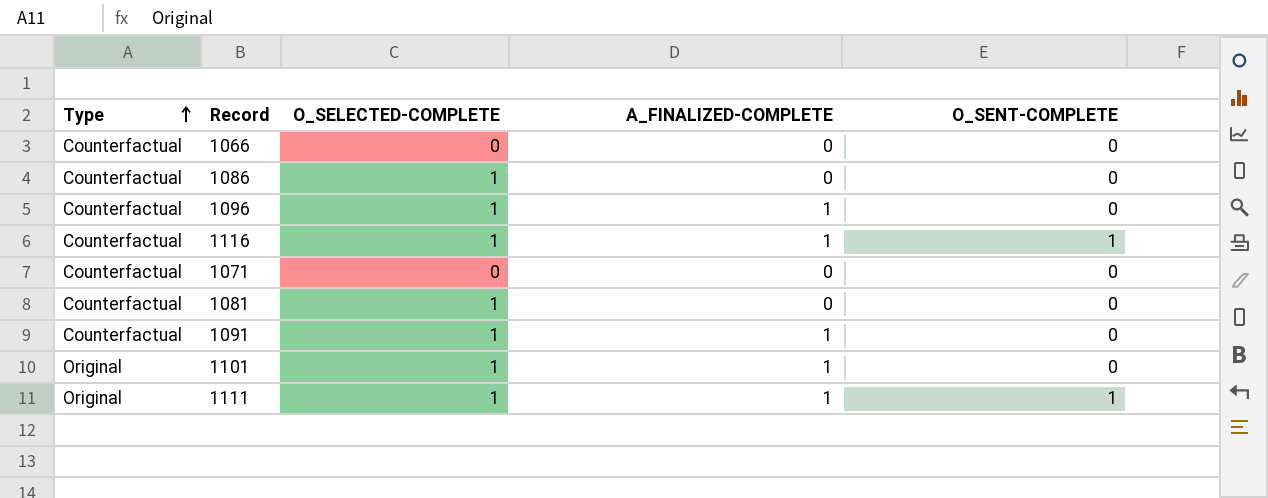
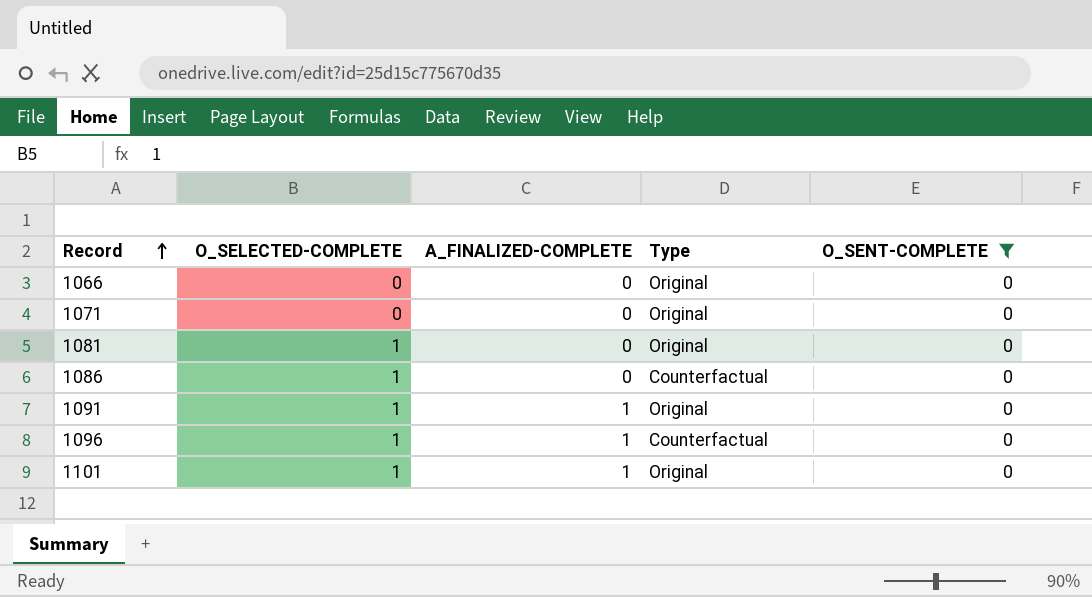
filter: none -> O_SENT-COMPLETE = 0
row order: Type ascending -> Record ascending
column Type | position: 1 -> 4
1066 | Type: Counterfactual -> Original
1071 | Type: Counterfactual -> Original
1081 | Type: Counterfactual -> Original
1091 | Type: Counterfactual -> Original

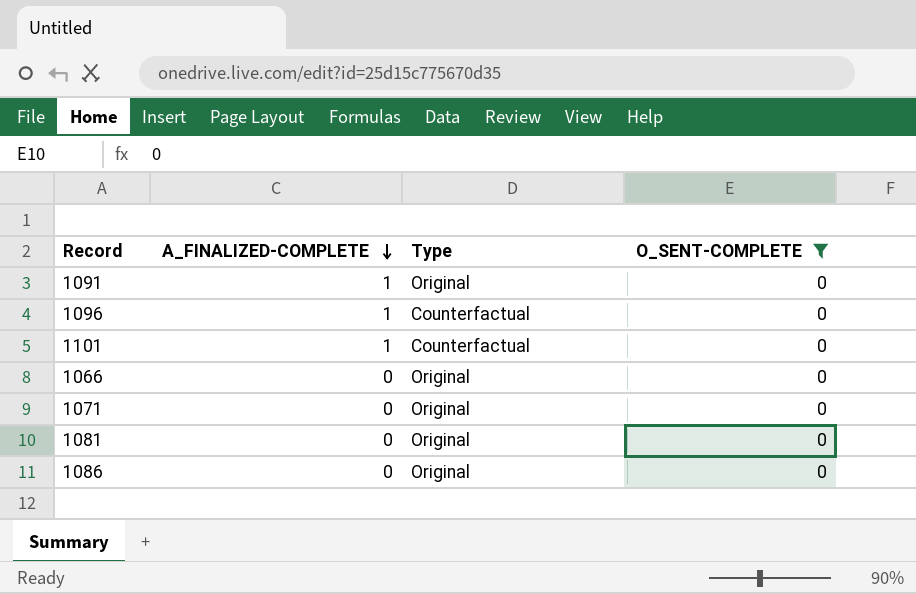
row order: Record ascending -> A_FINALIZED-COMPLETE descending
column O_SELECTED-COMPLETE | position: 2 -> none
1101 | Type: Original -> Counterfactual
1086 | Type: Counterfactual -> Original

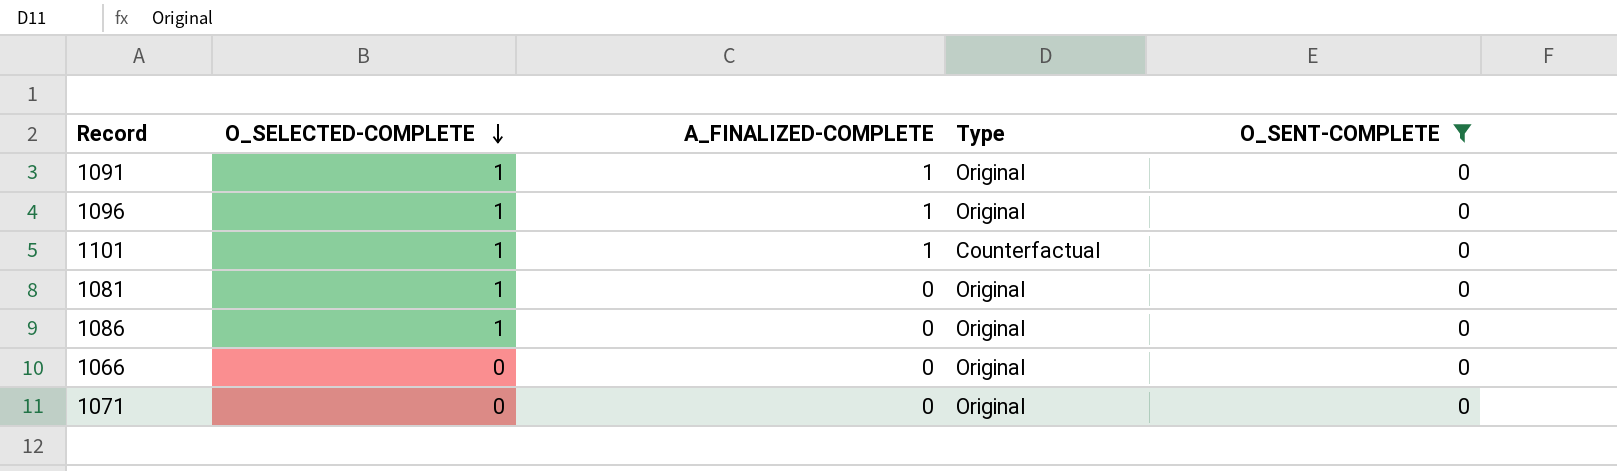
row order: A_FINALIZED-COMPLETE descending -> O_SELECTED-COMPLETE descending
column O_SELECTED-COMPLETE | position: none -> 2
1096 | Type: Counterfactual -> Original

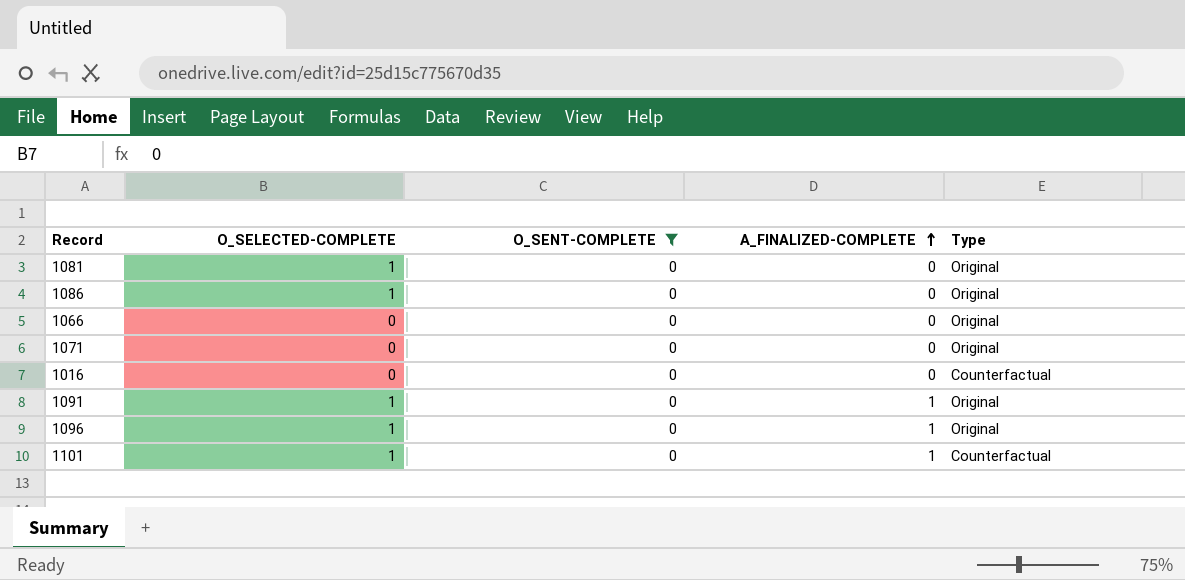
row order: O_SELECTED-COMPLETE descending -> A_FINALIZED-COMPLETE ascending
column O_SENT-COMPLETE | position: 5 -> 3
row 1016: none -> 0 | 0 | 0 | Counterfactual

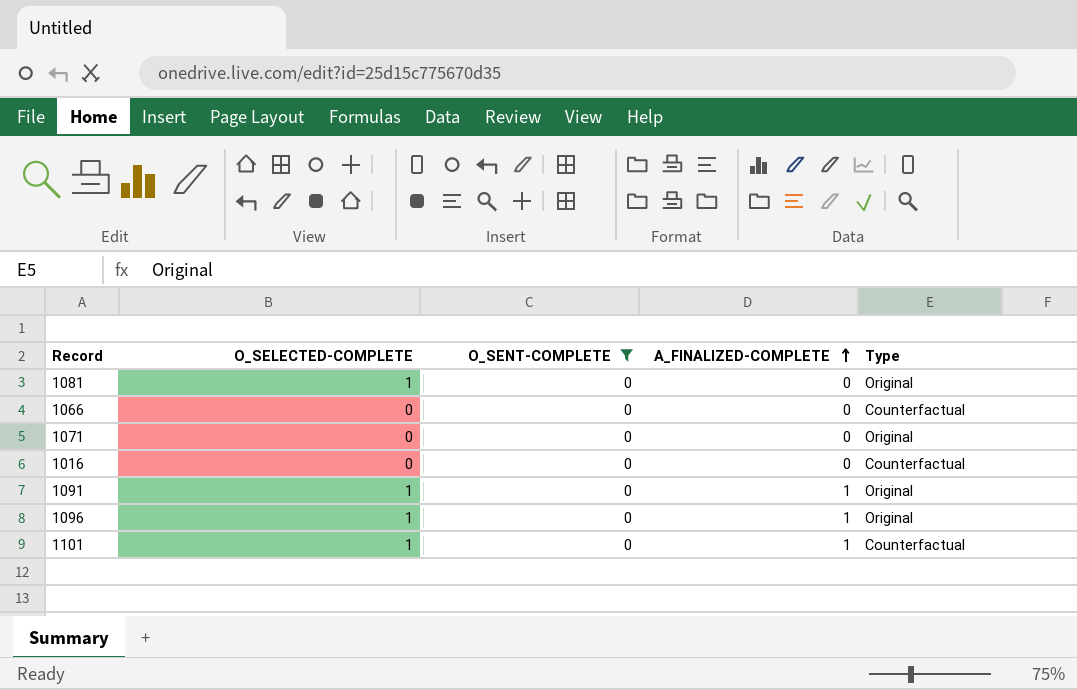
row 1086: 1 | 0 | 0 | Original -> none
1066 | Type: Original -> Counterfactual

